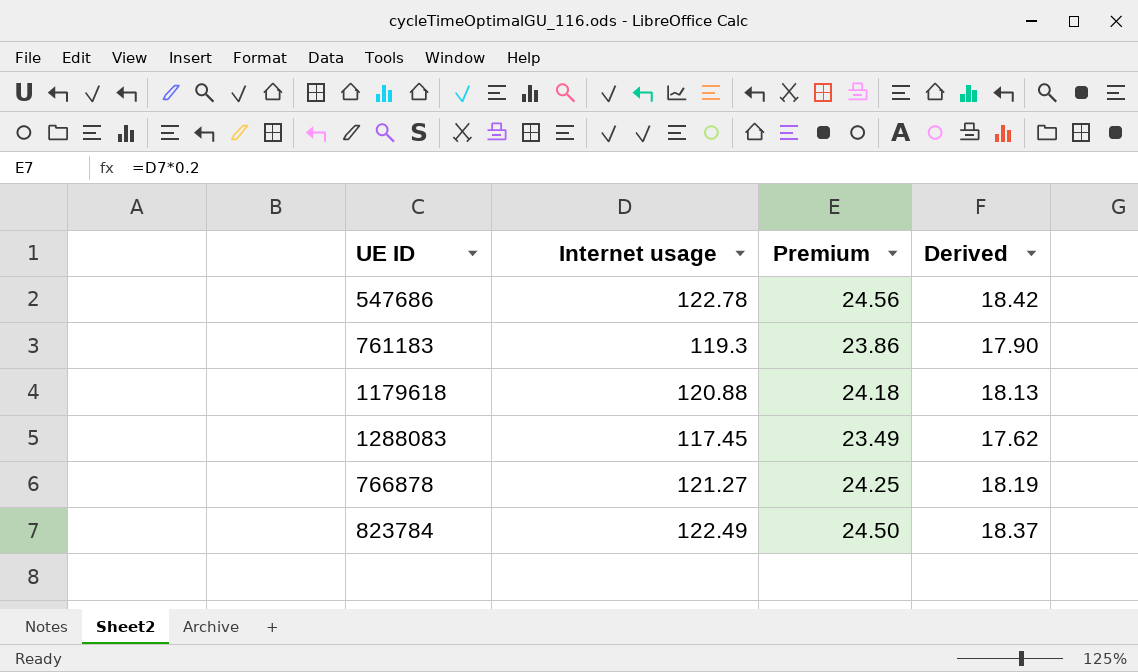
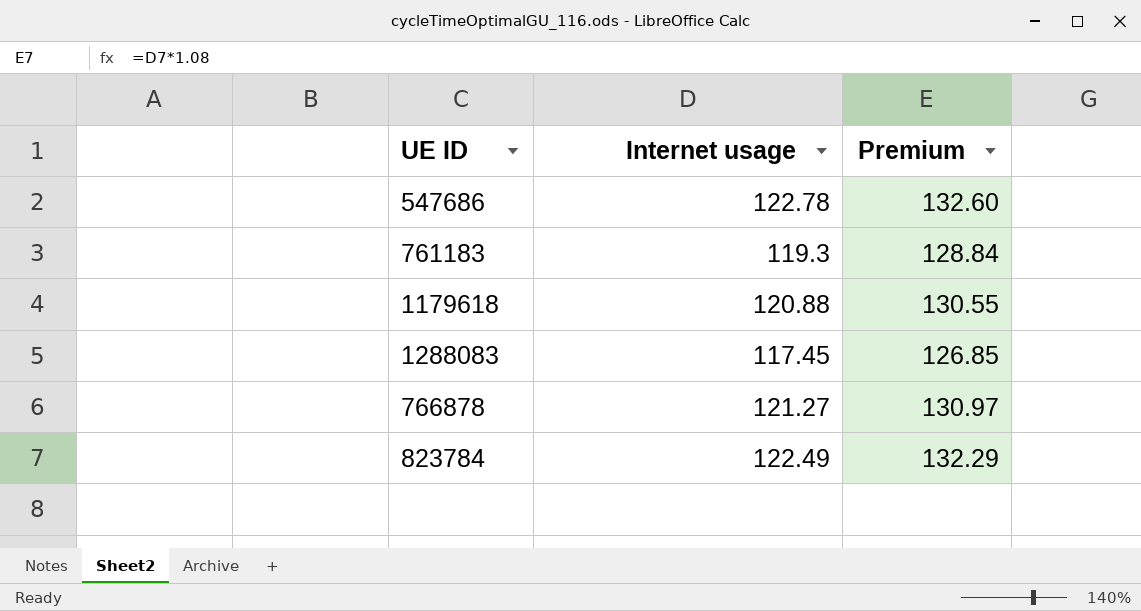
column Derived | formula: [Internet usage] * 0.15 -> none
column Premium | formula: [Internet usage] * 0.2 -> [Internet usage] * 1.08

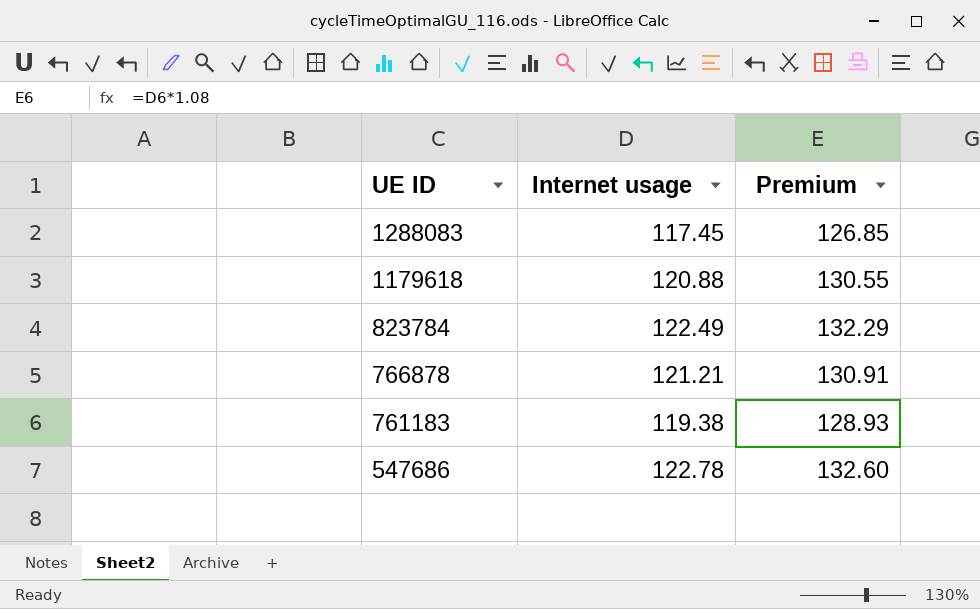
row order: none -> UE ID descending
766878 | Internet usage: 121.27 -> 121.21
766878 | Premium: 130.97 -> 130.91
761183 | Internet usage: 119.3 -> 119.38
761183 | Premium: 128.84 -> 128.93

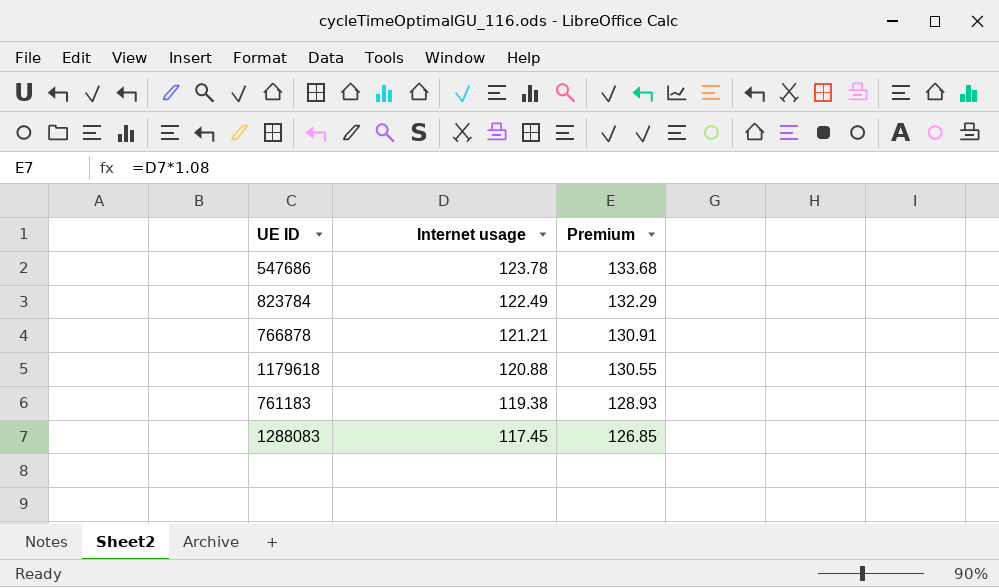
row order: UE ID descending -> Internet usage descending
547686 | Internet usage: 122.78 -> 123.78
547686 | Premium: 132.60 -> 133.68

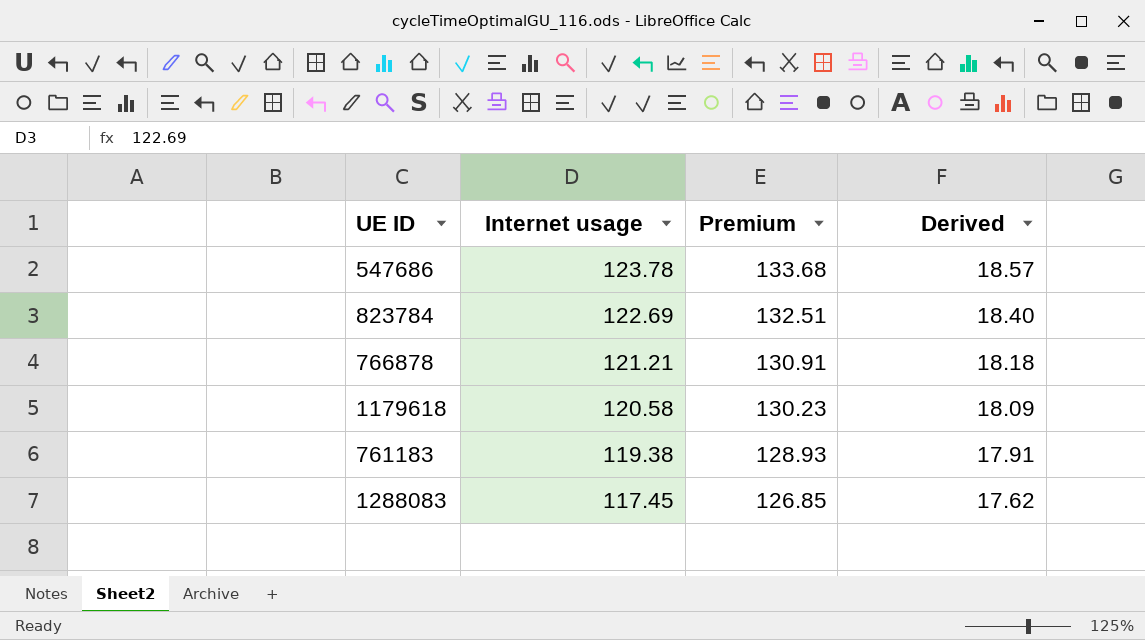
column Derived | formula: none -> [Internet usage] * 0.15
823784 | Internet usage: 122.49 -> 122.69
823784 | Premium: 132.29 -> 132.51
1179618 | Internet usage: 120.88 -> 120.58
1179618 | Premium: 130.55 -> 130.23

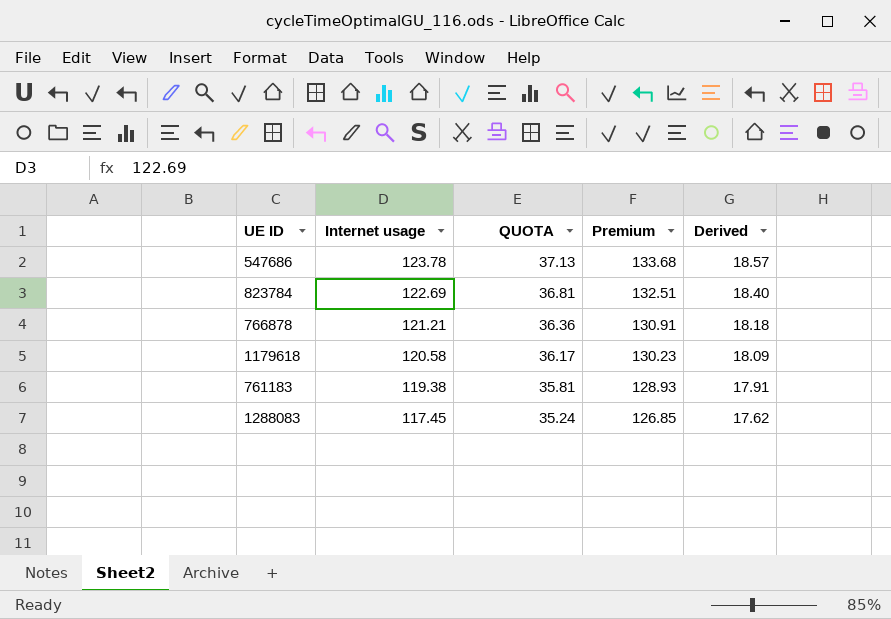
column QUOTA | formula: none -> [Internet usage] * 0.3

